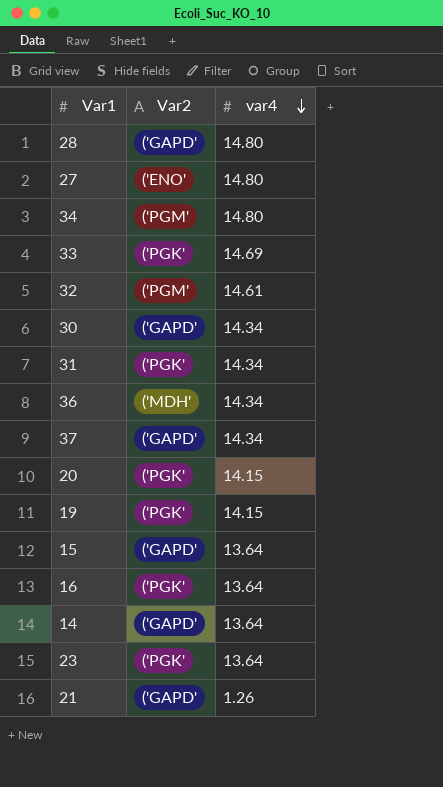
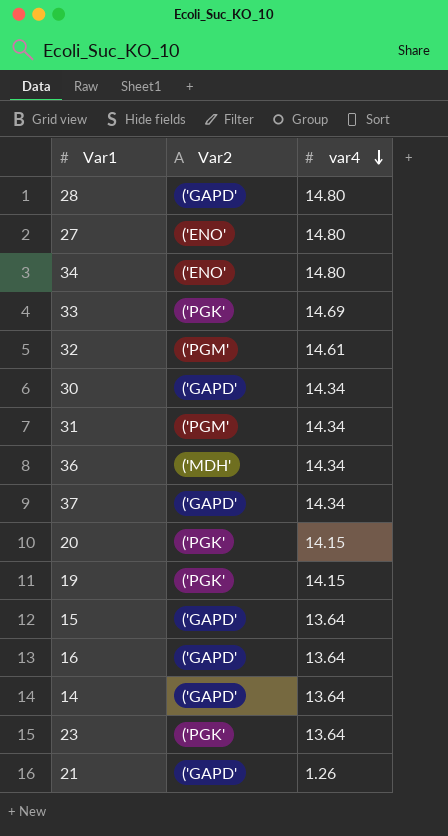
34 | Var2: ('PGM' -> ('ENO'
31 | Var2: ('PGK' -> ('PGM'
16 | Var2: ('PGK' -> ('GAPD'

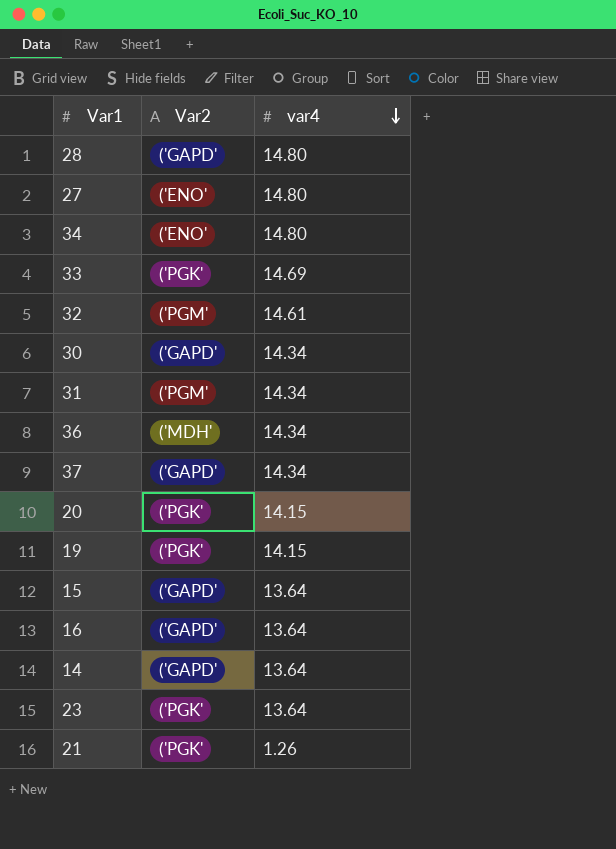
21 | Var2: ('GAPD' -> ('PGK'

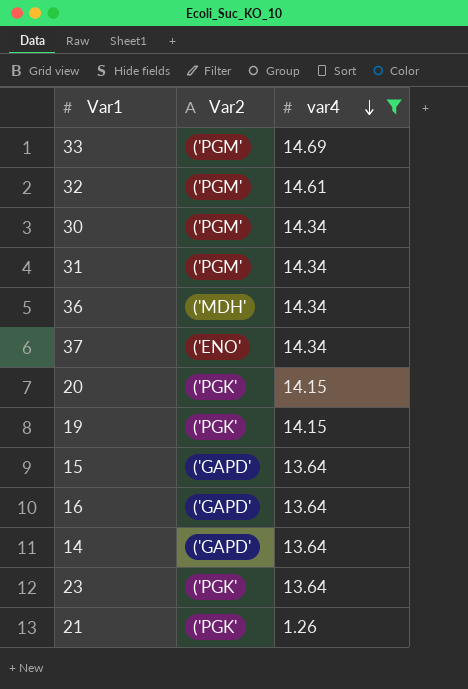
filter: none -> var4 != 14.80
33 | Var2: ('PGK' -> ('PGM'
30 | Var2: ('GAPD' -> ('PGM'
37 | Var2: ('GAPD' -> ('ENO'

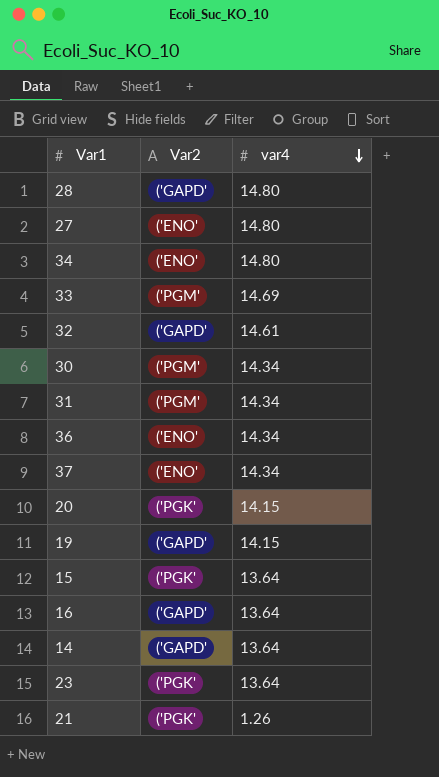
filter: var4 != 14.80 -> none
32 | Var2: ('PGM' -> ('GAPD'
36 | Var2: ('MDH' -> ('ENO'
19 | Var2: ('PGK' -> ('GAPD'
15 | Var2: ('GAPD' -> ('PGK'

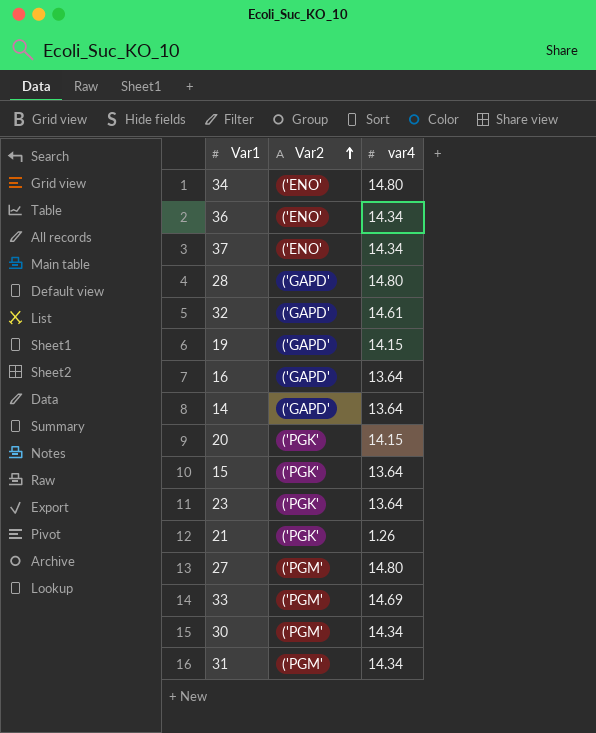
row order: var4 descending -> Var2 ascending
27 | Var2: ('ENO' -> ('PGM'

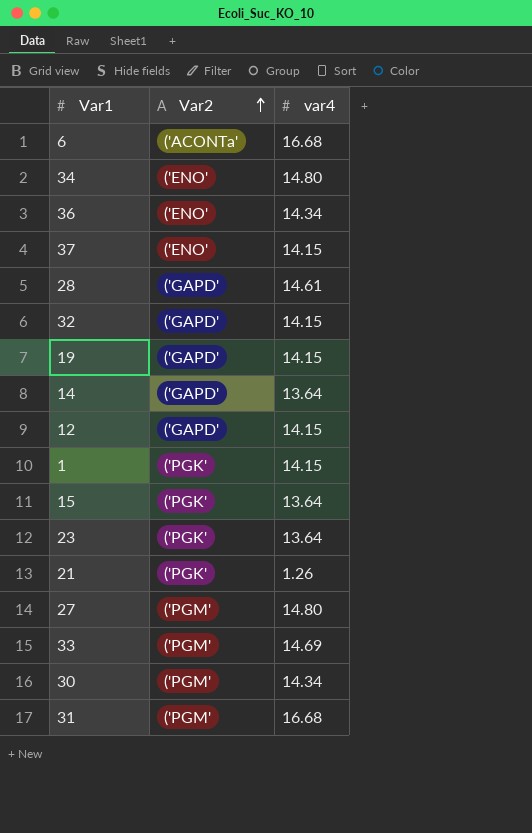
row 16: ('GAPD' | 13.64 -> none
row 20: ('PGK' | 14.15 -> none
row 6: none -> ('ACONTa' | 16.68
37 | var4: 14.34 -> 14.15
28 | var4: 14.80 -> 14.61
32 | var4: 14.61 -> 14.15
row 12: none -> ('GAPD' | 14.15
row 1: none -> ('PGK' | 14.15
31 | var4: 14.34 -> 16.68

